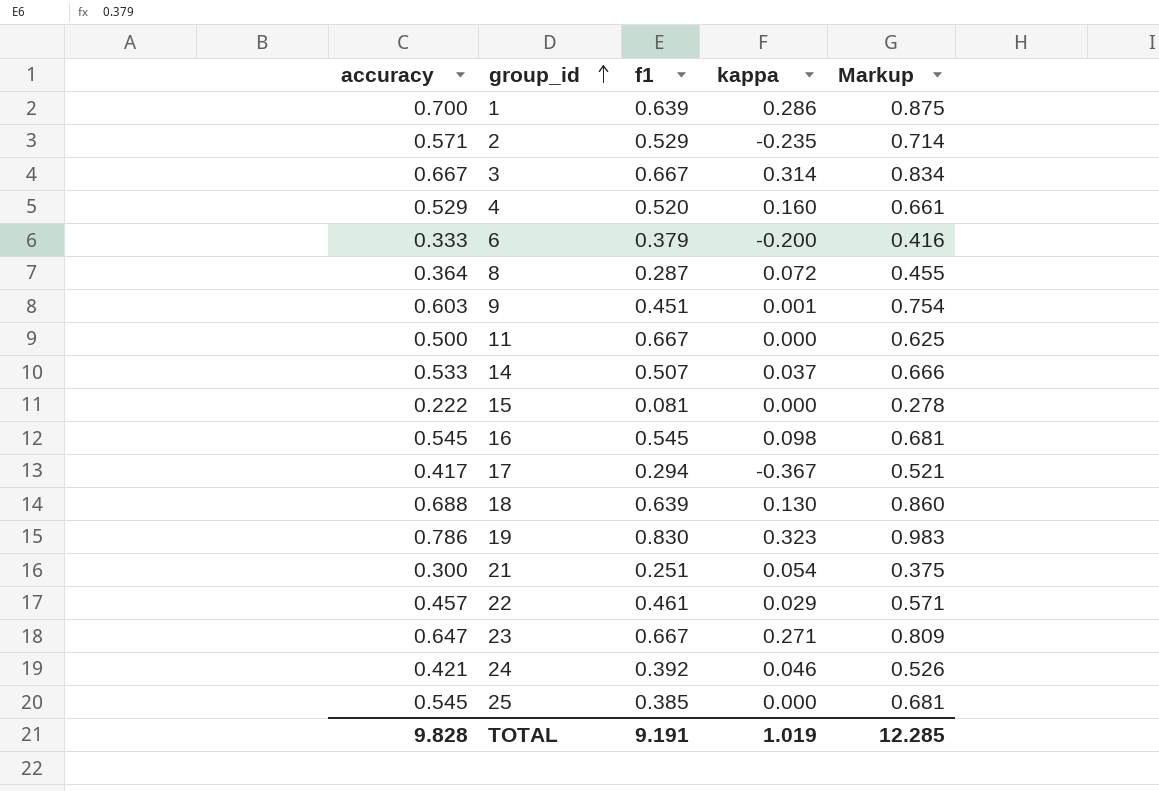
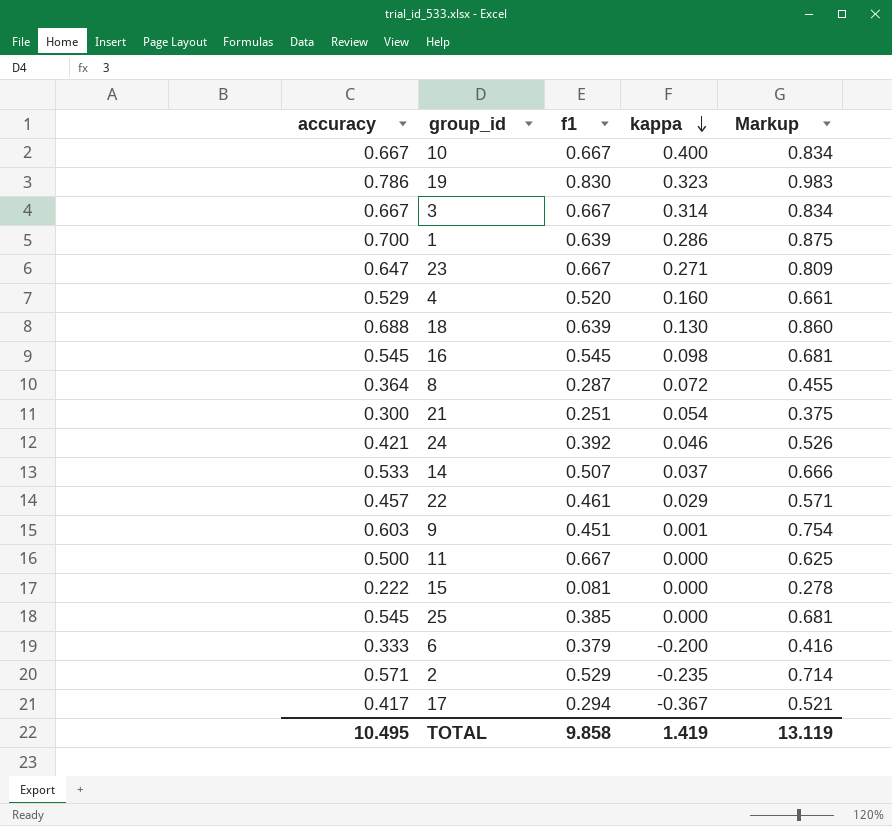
row order: group_id ascending -> kappa descending
row 10: none -> 0.667 | 0.667 | 0.400 | 0.834
TOTAL | accuracy: 9.828 -> 10.495
TOTAL | f1: 9.191 -> 9.858
TOTAL | kappa: 1.019 -> 1.419
TOTAL | Markup: 12.285 -> 13.119

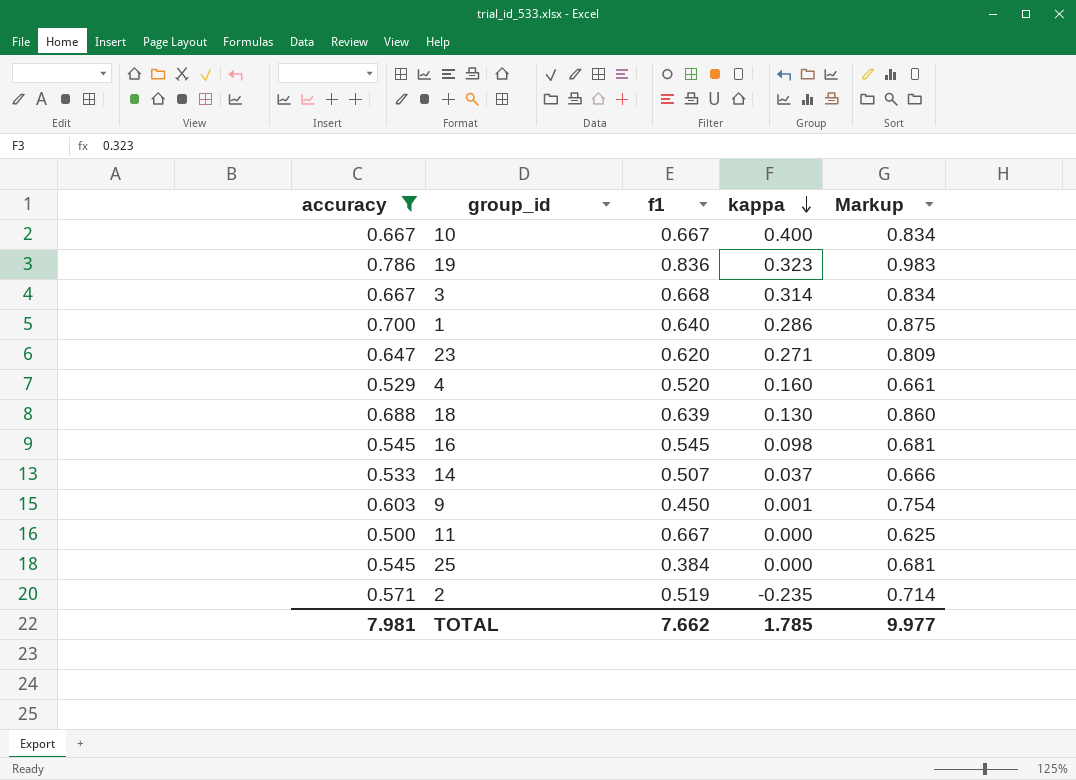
filter: none -> accuracy >= 0.500
19 | f1: 0.830 -> 0.836
3 | f1: 0.667 -> 0.668
1 | f1: 0.639 -> 0.640
23 | f1: 0.667 -> 0.620
9 | f1: 0.451 -> 0.450
25 | f1: 0.385 -> 0.384
2 | f1: 0.529 -> 0.519
TOTAL | accuracy: 10.495 -> 7.981
TOTAL | f1: 9.858 -> 7.662
TOTAL | kappa: 1.419 -> 1.785
TOTAL | Markup: 13.119 -> 9.977

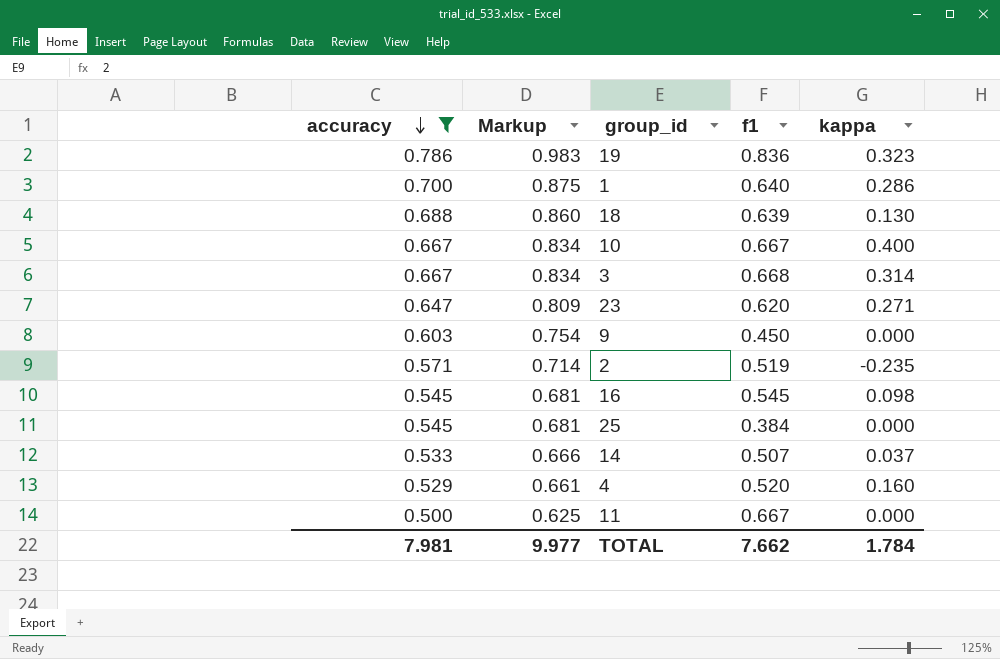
row order: kappa descending -> accuracy descending
column Markup | position: 5 -> 2
9 | kappa: 0.001 -> 0.000
TOTAL | kappa: 1.785 -> 1.784

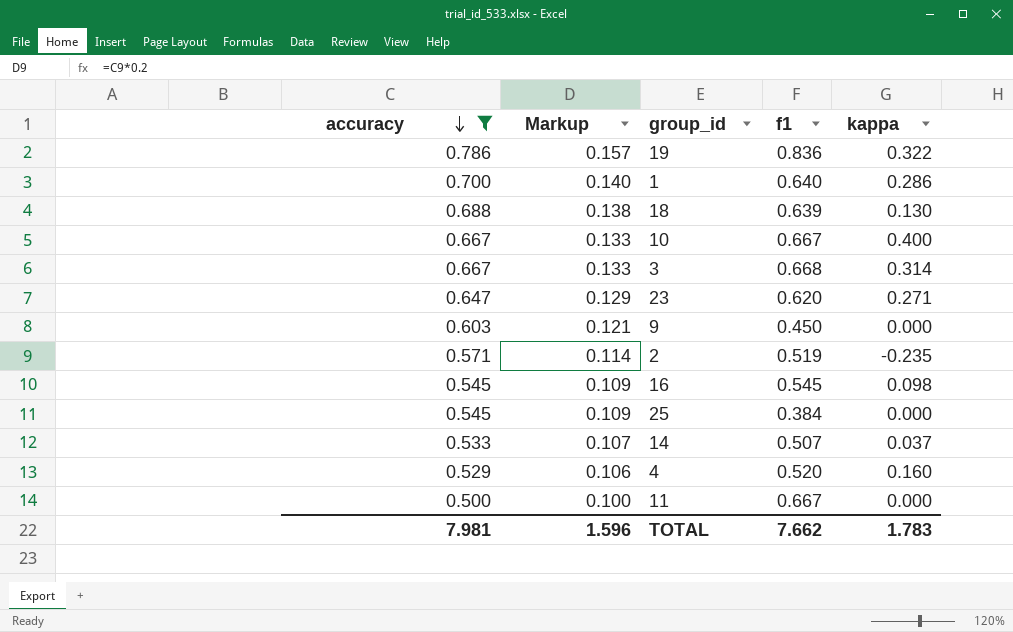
column Markup | formula: [accuracy] * 1.25 -> [accuracy] * 0.2
19 | kappa: 0.323 -> 0.322
TOTAL | Markup: 9.977 -> 1.596
TOTAL | kappa: 1.784 -> 1.783

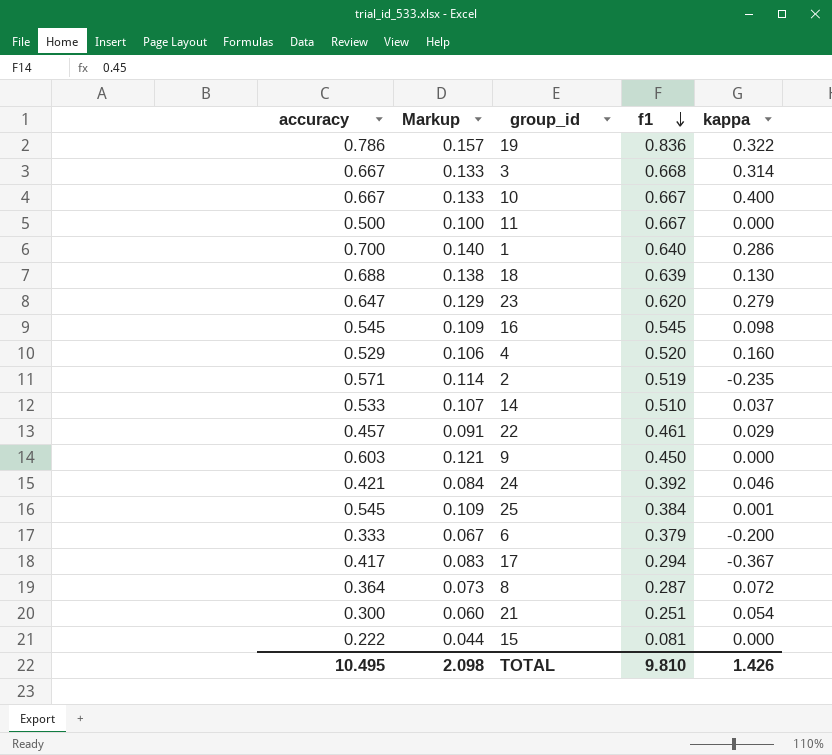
filter: accuracy >= 0.500 -> none
row order: accuracy descending -> f1 descending
23 | kappa: 0.271 -> 0.279
14 | f1: 0.507 -> 0.510
25 | kappa: 0.000 -> 0.001
TOTAL | accuracy: 7.981 -> 10.495
TOTAL | Markup: 1.596 -> 2.098
TOTAL | f1: 7.662 -> 9.810
TOTAL | kappa: 1.783 -> 1.426

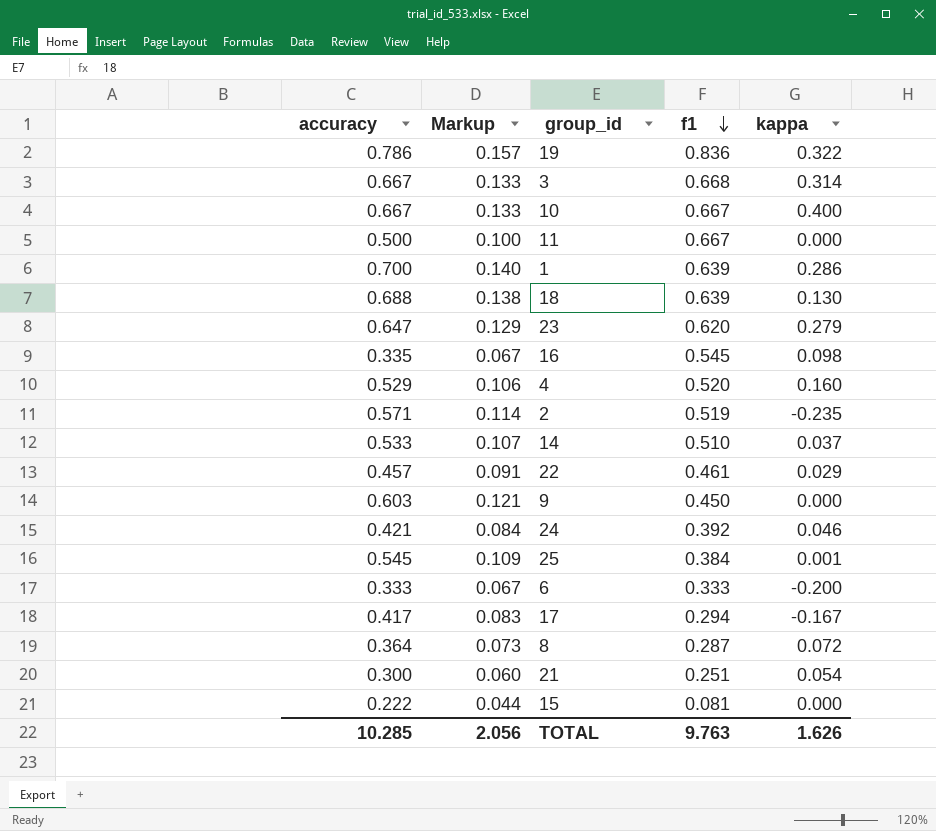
1 | f1: 0.640 -> 0.639
16 | accuracy: 0.545 -> 0.335
16 | Markup: 0.109 -> 0.067
6 | f1: 0.379 -> 0.333
17 | kappa: -0.367 -> -0.167
TOTAL | accuracy: 10.495 -> 10.285
TOTAL | Markup: 2.098 -> 2.056
TOTAL | f1: 9.810 -> 9.763
TOTAL | kappa: 1.426 -> 1.626

